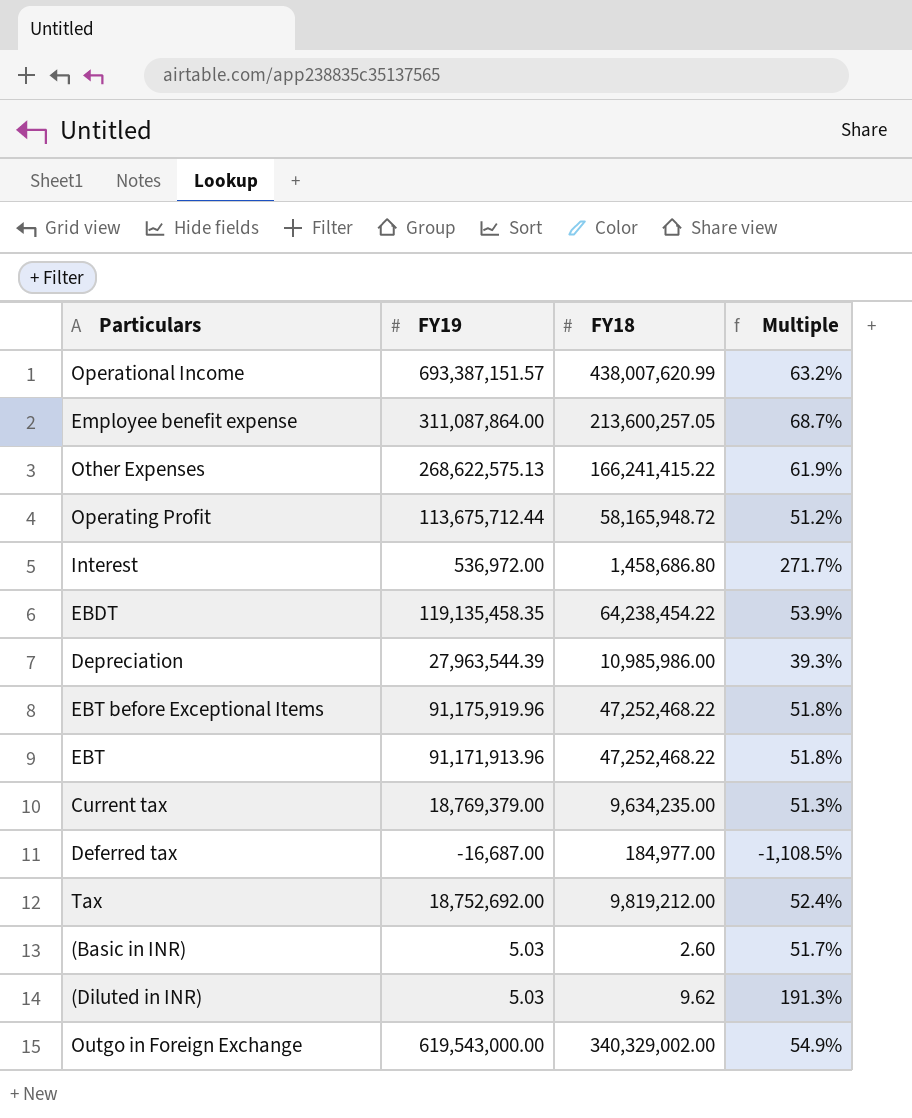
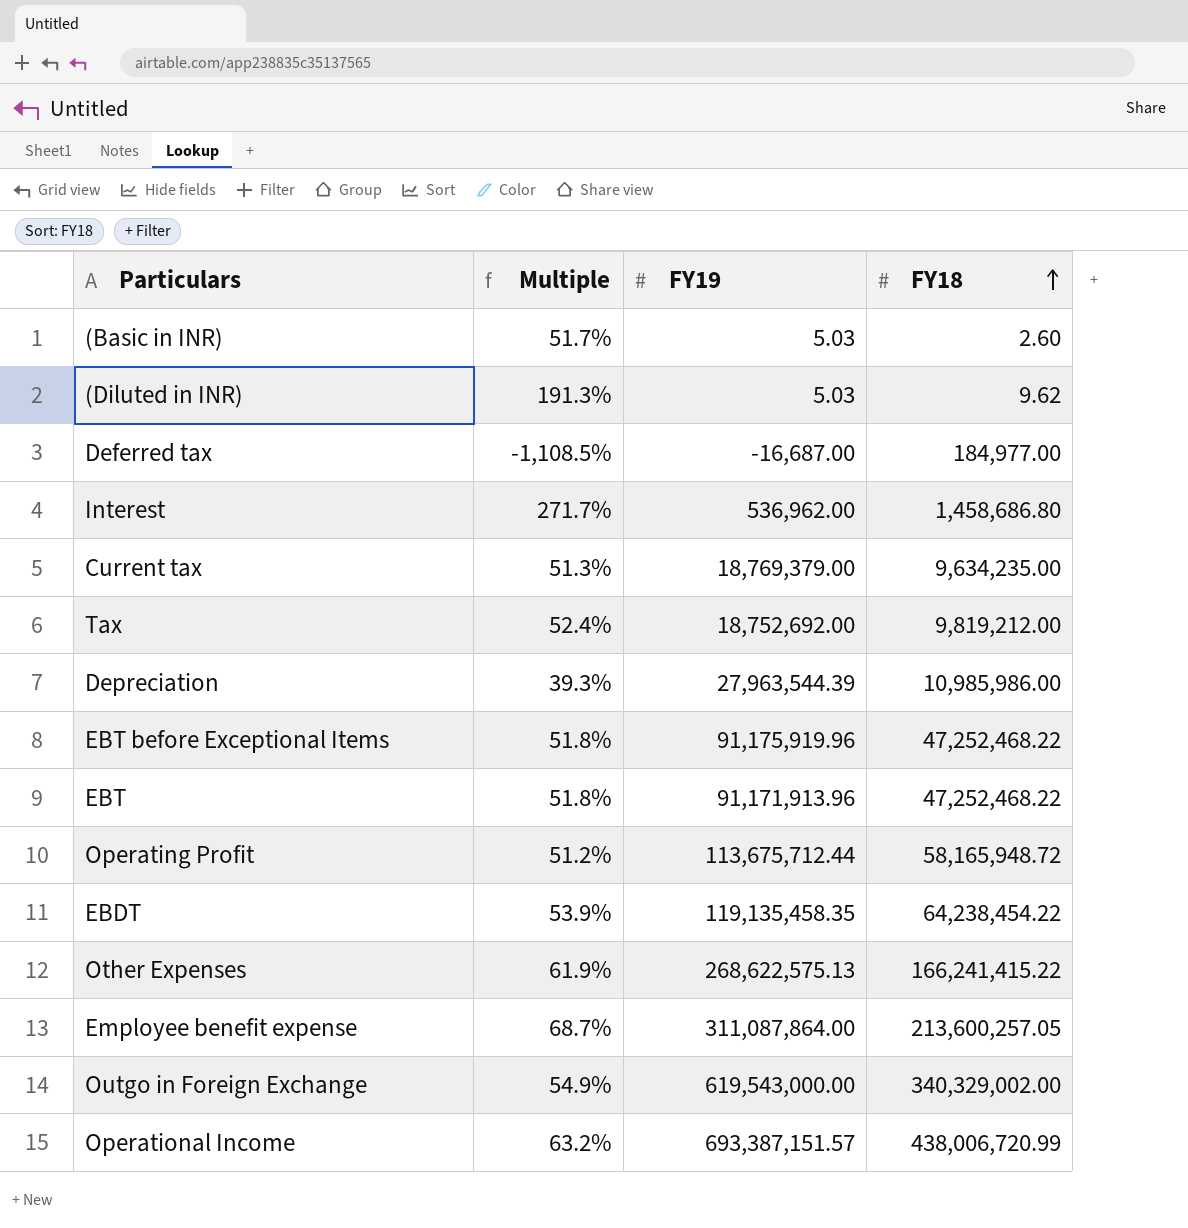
row order: none -> FY18 ascending
column Multiple | position: 4 -> 2
Interest | FY19: 536,972.00 -> 536,962.00
Operational Income | FY18: 438,007,620.99 -> 438,006,720.99

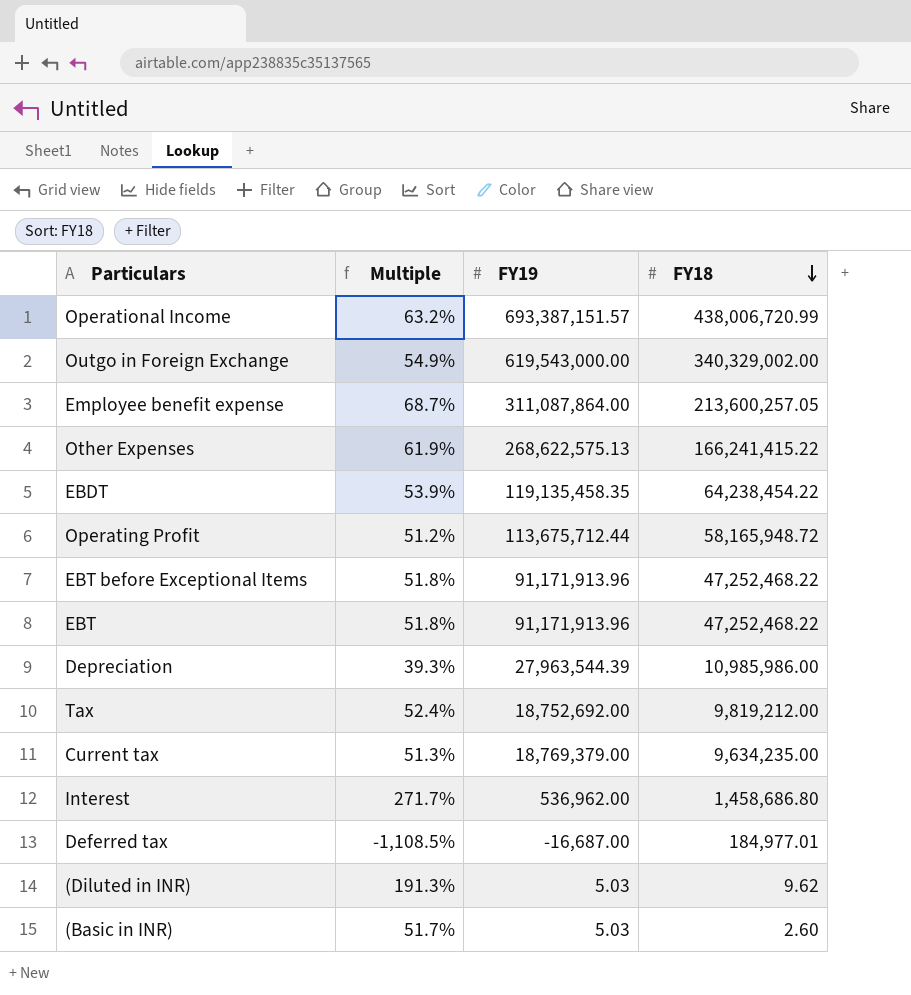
row order: FY18 ascending -> FY18 descending
EBT before Exceptional Items | FY19: 91,175,919.96 -> 91,171,913.96
Deferred tax | FY18: 184,977.00 -> 184,977.01

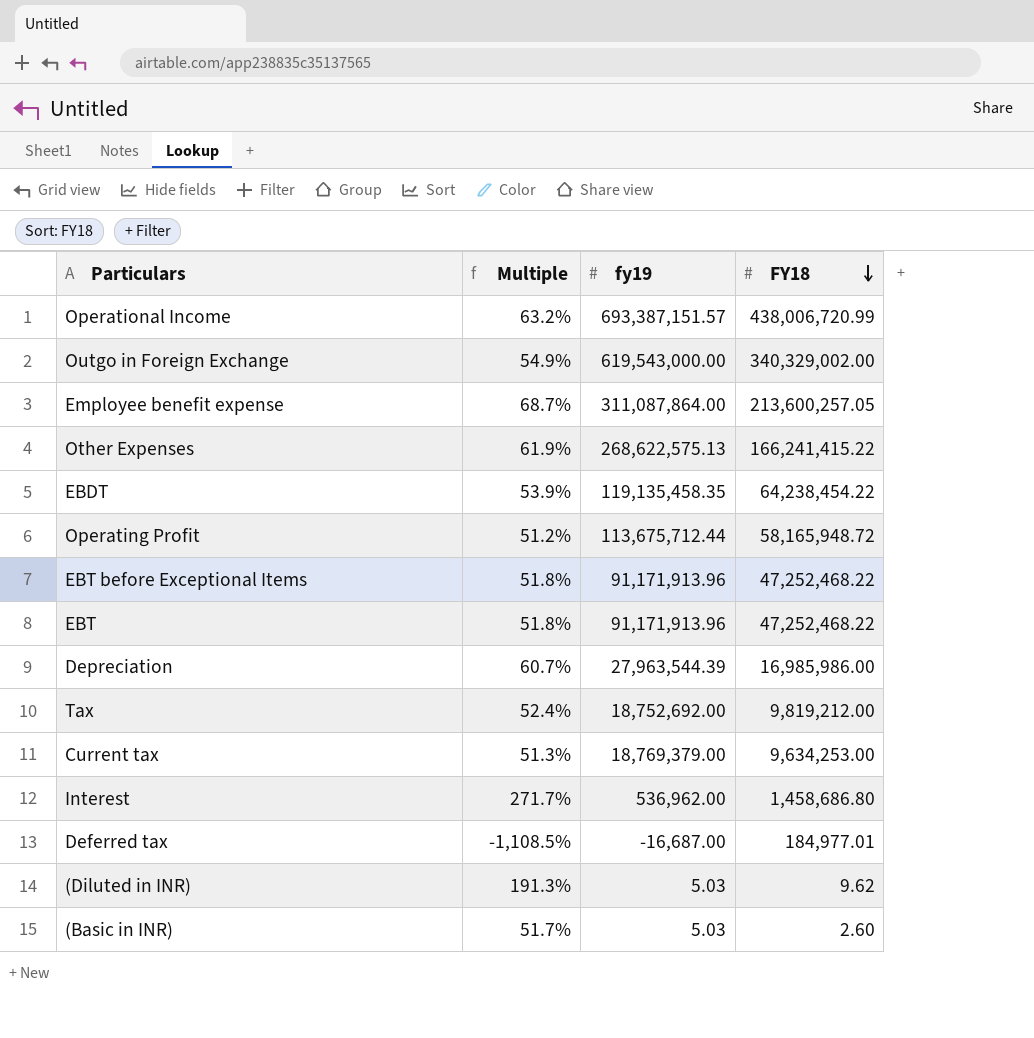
column name: FY19 -> fy19
Depreciation | Multiple: 39.3% -> 60.7%
Depreciation | FY18: 10,985,986.00 -> 16,985,986.00
Current tax | FY18: 9,634,235.00 -> 9,634,253.00

